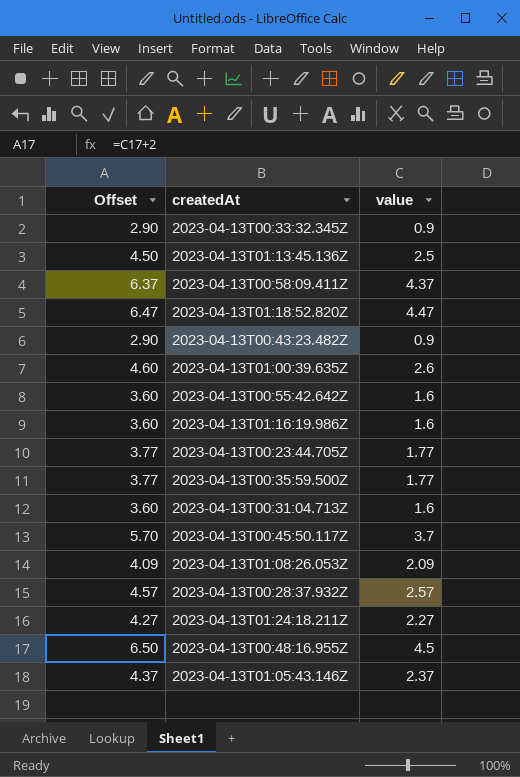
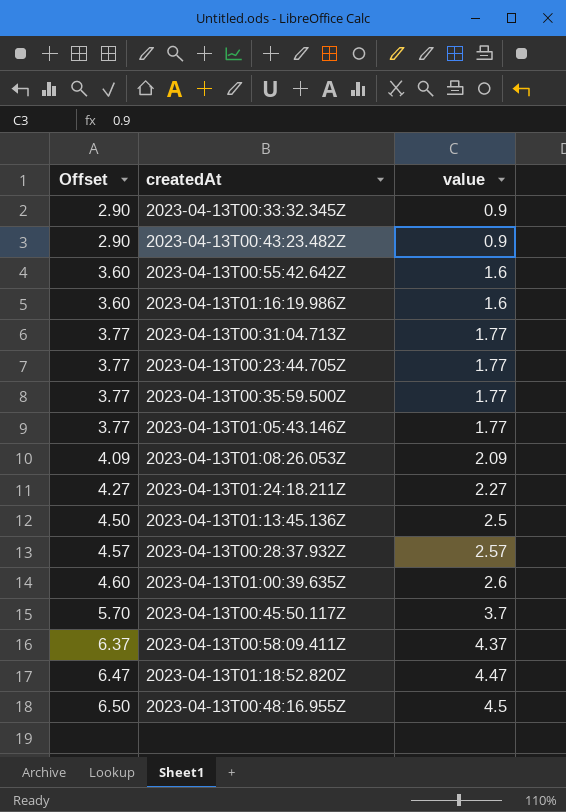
row order: none -> Offset ascending
2023-04-13T00:31:04.713Z | Offset: 3.60 -> 3.77
2023-04-13T00:31:04.713Z | value: 1.6 -> 1.77
2023-04-13T01:05:43.146Z | Offset: 4.37 -> 3.77
2023-04-13T01:05:43.146Z | value: 2.37 -> 1.77

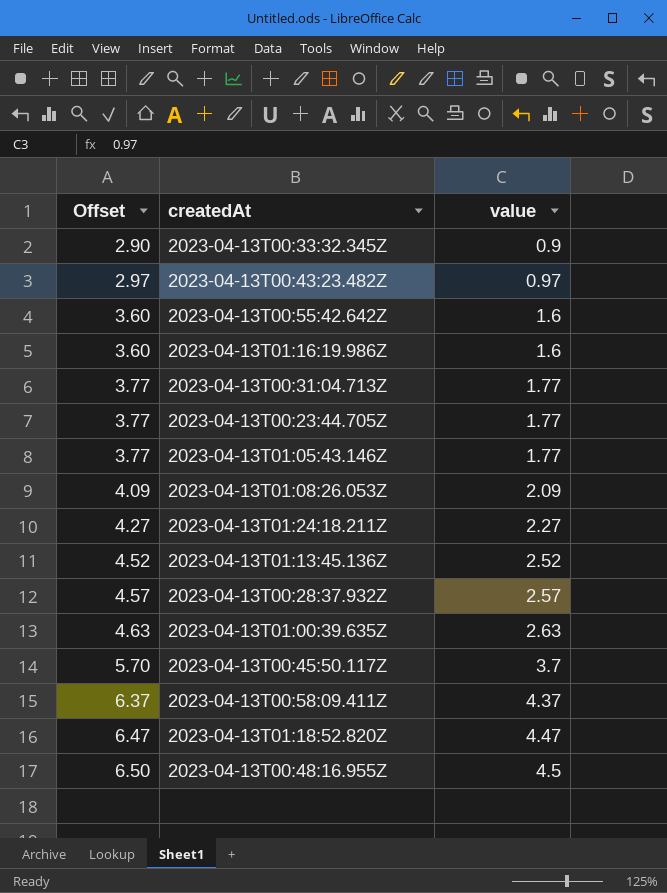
row 2023-04-13T00:35:59.500Z: 3.77 | 1.77 -> none
2023-04-13T00:43:23.482Z | Offset: 2.90 -> 2.97
2023-04-13T00:43:23.482Z | value: 0.9 -> 0.97
2023-04-13T01:13:45.136Z | Offset: 4.50 -> 4.52
2023-04-13T01:13:45.136Z | value: 2.5 -> 2.52
2023-04-13T01:00:39.635Z | Offset: 4.60 -> 4.63
2023-04-13T01:00:39.635Z | value: 2.6 -> 2.63

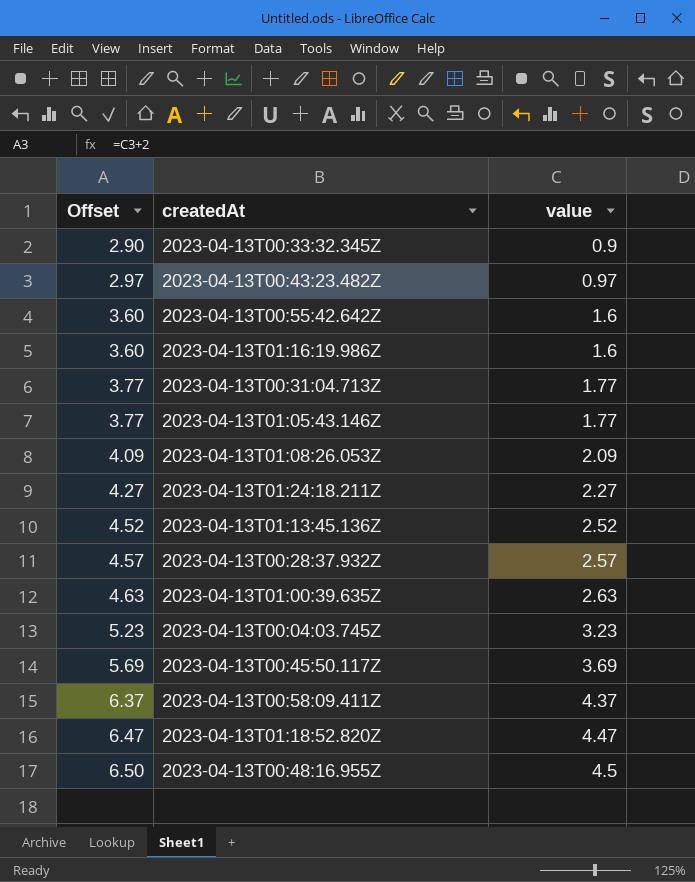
row 2023-04-13T00:23:44.705Z: 3.77 | 1.77 -> none
row 2023-04-13T00:04:03.745Z: none -> 5.23 | 3.23
2023-04-13T00:45:50.117Z | Offset: 5.70 -> 5.69
2023-04-13T00:45:50.117Z | value: 3.7 -> 3.69

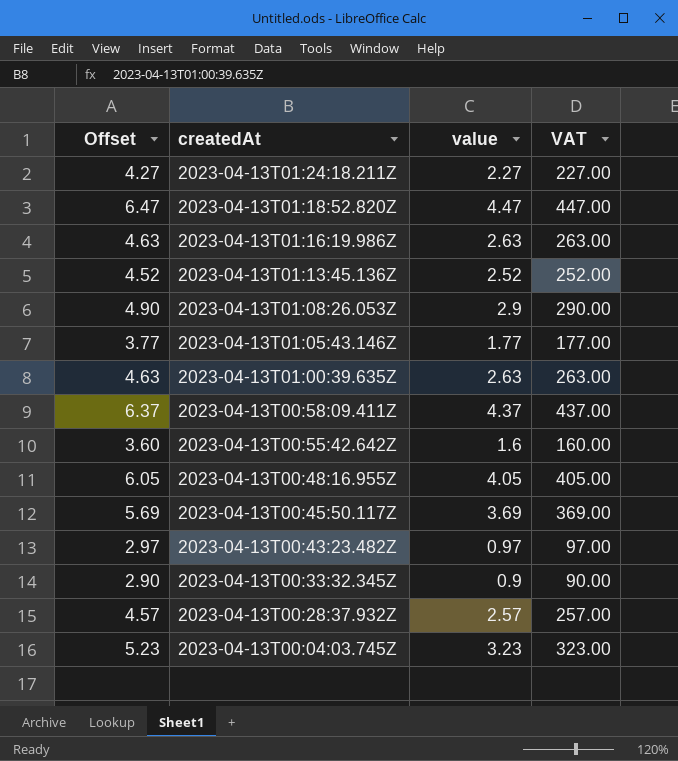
row order: Offset ascending -> createdAt descending
column VAT | formula: none -> [value] * 100
row 2023-04-13T00:31:04.713Z: 3.77 | 1.77 -> none
2023-04-13T01:16:19.986Z | Offset: 3.60 -> 4.63
2023-04-13T01:16:19.986Z | value: 1.6 -> 2.63
2023-04-13T01:08:26.053Z | Offset: 4.09 -> 4.90
2023-04-13T01:08:26.053Z | value: 2.09 -> 2.9
2023-04-13T00:48:16.955Z | Offset: 6.50 -> 6.05
2023-04-13T00:48:16.955Z | value: 4.5 -> 4.05

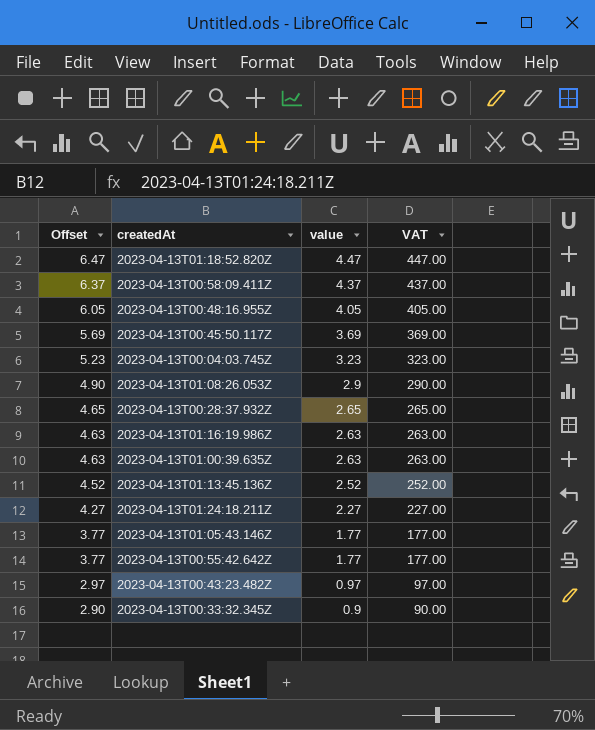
row order: createdAt descending -> Offset descending
2023-04-13T00:28:37.932Z | Offset: 4.57 -> 4.65
2023-04-13T00:28:37.932Z | value: 2.57 -> 2.65
2023-04-13T00:28:37.932Z | VAT: 257.00 -> 265.00
2023-04-13T00:55:42.642Z | Offset: 3.60 -> 3.77
2023-04-13T00:55:42.642Z | value: 1.6 -> 1.77
2023-04-13T00:55:42.642Z | VAT: 160.00 -> 177.00

